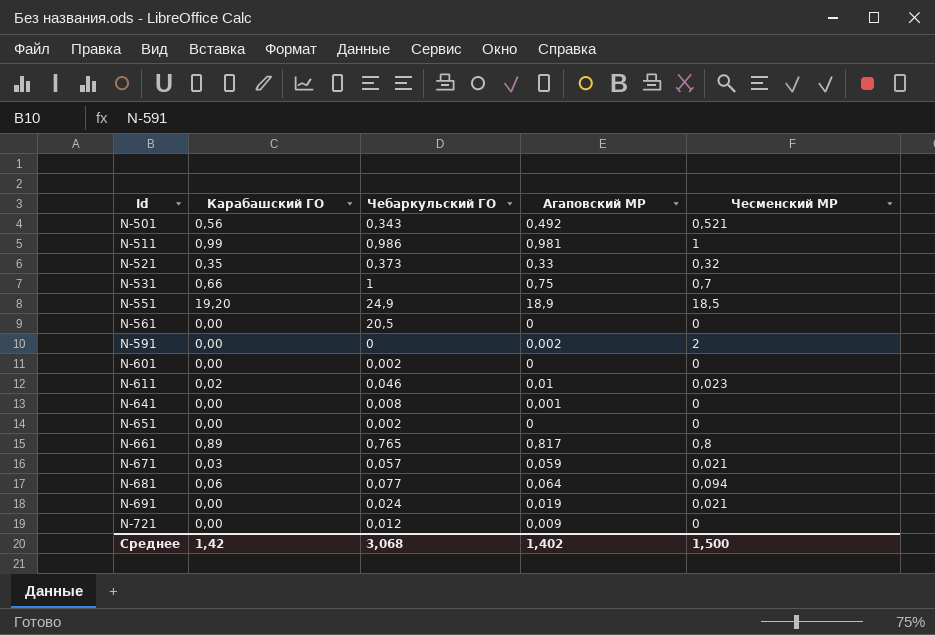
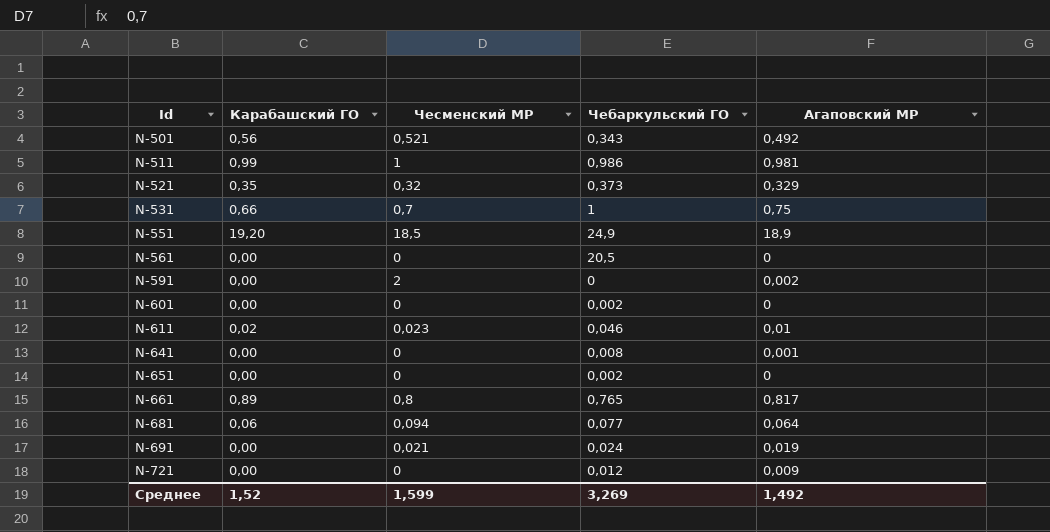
column Чесменский МР | position: 5 -> 3
row N-671: 0,03 | 0,057 | 0,059 | 0,021 -> none
N-521 | Агаповский МР: 0,33 -> 0,329
Среднее | Карабашский ГО: 1,42 -> 1,52
Среднее | Чесменский МР: 1,500 -> 1,599
Среднее | Чебаркульский ГО: 3,068 -> 3,269
Среднее | Агаповский МР: 1,402 -> 1,492

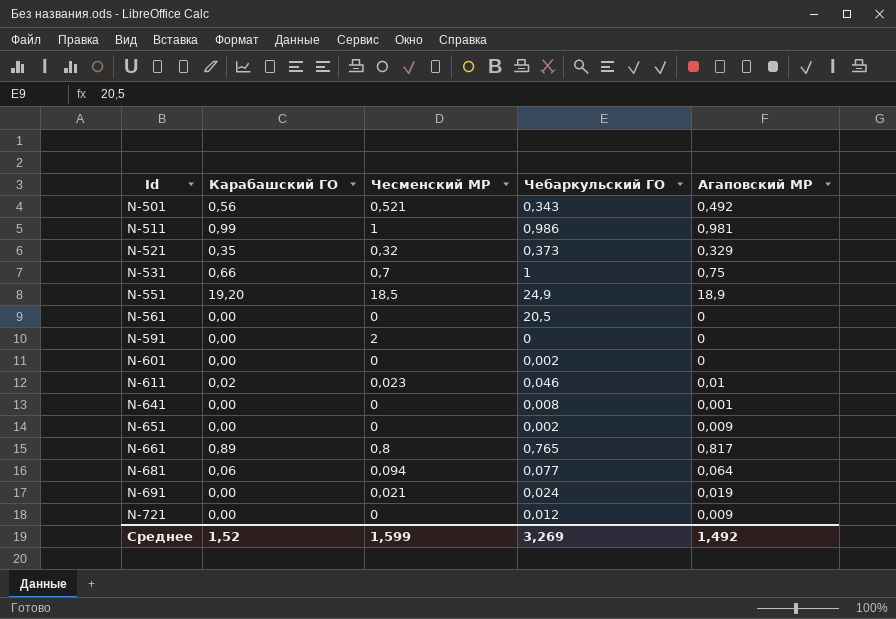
N-591 | Агаповский МР: 0,002 -> 0
N-651 | Агаповский МР: 0 -> 0,009

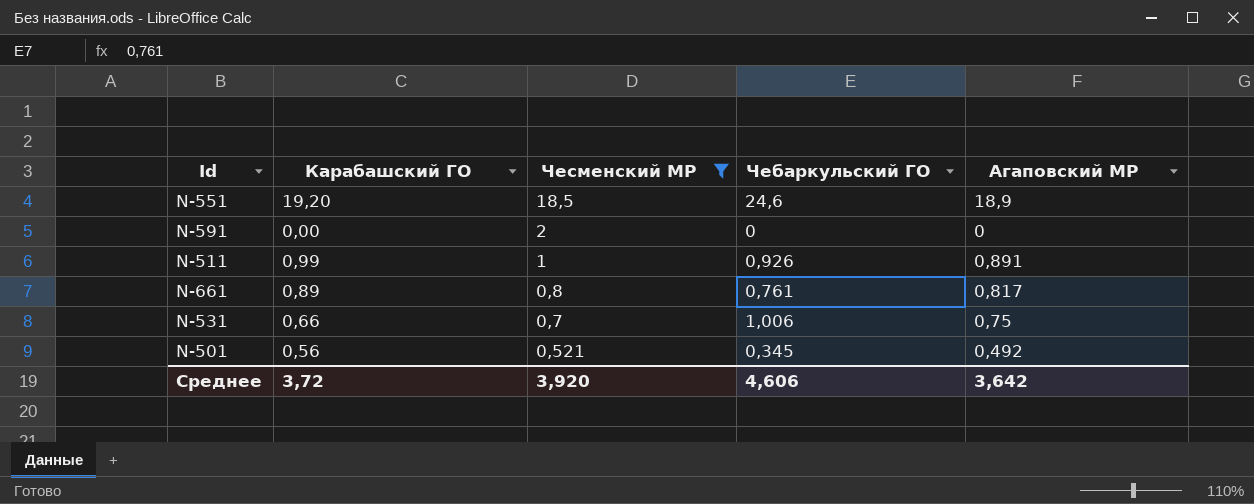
filter: none -> Чесменский МР >= 0,521
row order: Id ascending -> Чесменский МР descending
N-551 | Чебаркульский ГО: 24,9 -> 24,6
N-511 | Чебаркульский ГО: 0,986 -> 0,926
N-511 | Агаповский МР: 0,981 -> 0,891
N-661 | Чебаркульский ГО: 0,765 -> 0,761
N-531 | Чебаркульский ГО: 1 -> 1,006
N-501 | Чебаркульский ГО: 0,343 -> 0,345
Среднее | Карабашский ГО: 1,52 -> 3,72
Среднее | Чесменский МР: 1,599 -> 3,920
Среднее | Чебаркульский ГО: 3,269 -> 4,606
Среднее | Агаповский МР: 1,492 -> 3,642

